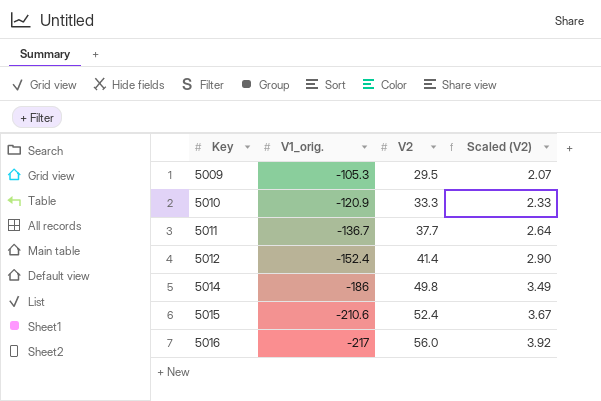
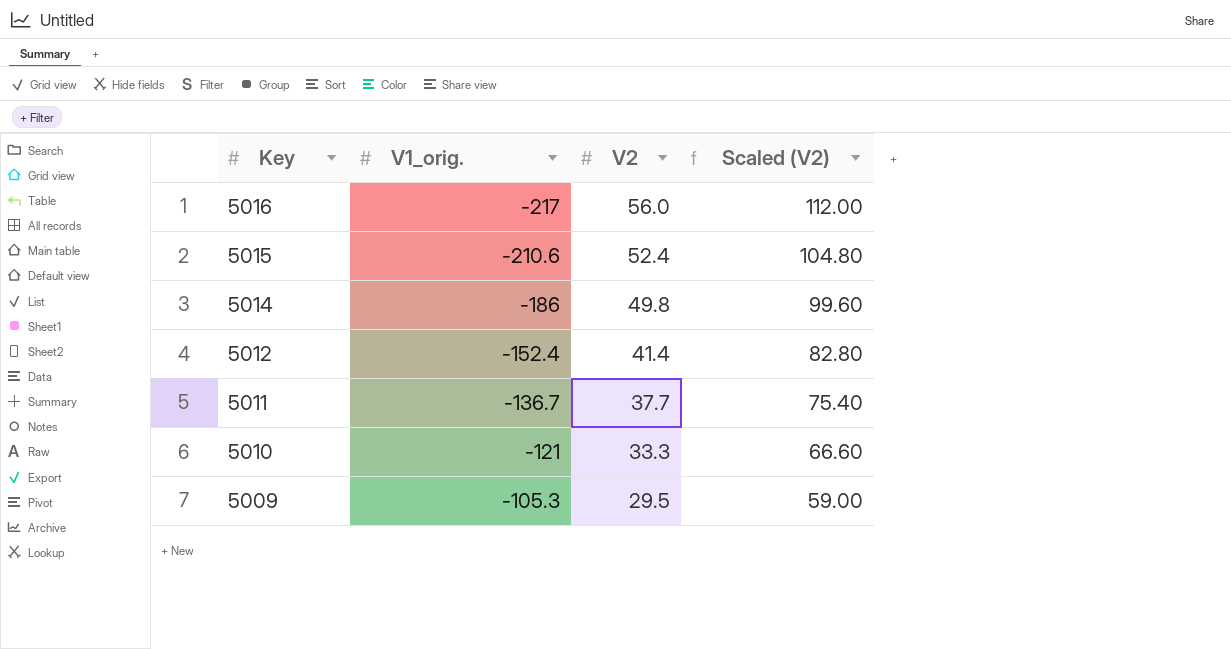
row order: Key ascending -> Key descending
column Scaled (V2) | formula: [V2] * 0.07 -> [V2] * 2
5010 | V1_orig.: -120.9 -> -121

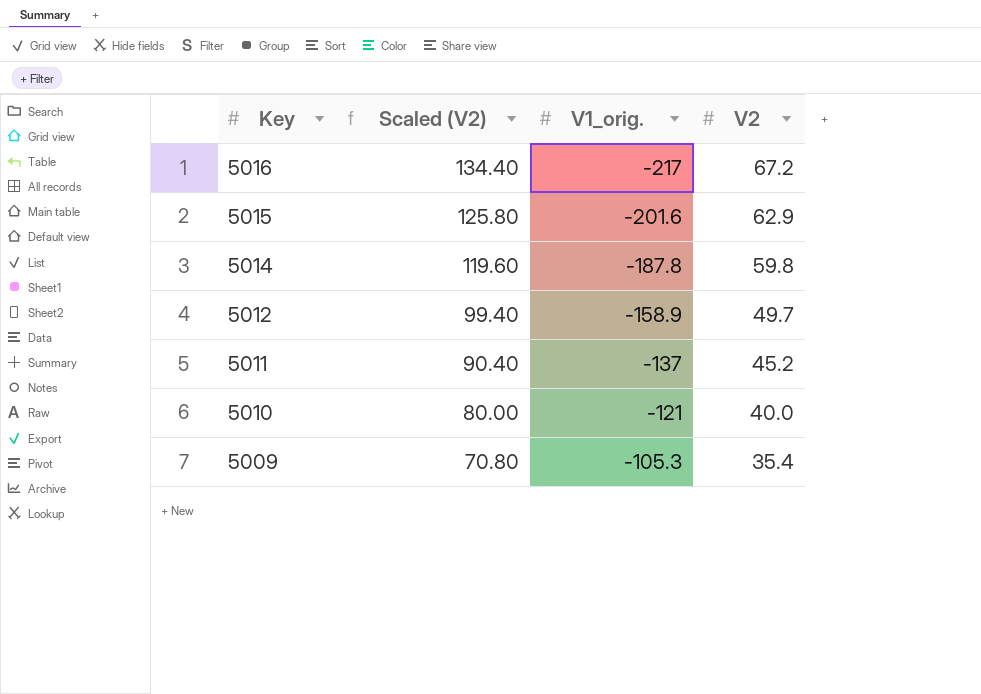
column Scaled (V2) | position: 4 -> 2
5016 | Scaled (V2): 112.00 -> 134.40
5016 | V2: 56.0 -> 67.2
5015 | Scaled (V2): 104.80 -> 125.80
5015 | V1_orig.: -210.6 -> -201.6
5015 | V2: 52.4 -> 62.9
5014 | Scaled (V2): 99.60 -> 119.60
5014 | V1_orig.: -186 -> -187.8
5014 | V2: 49.8 -> 59.8
5012 | Scaled (V2): 82.80 -> 99.40
5012 | V1_orig.: -152.4 -> -158.9
5012 | V2: 41.4 -> 49.7
5011 | Scaled (V2): 75.40 -> 90.40
5011 | V1_orig.: -136.7 -> -137
5011 | V2: 37.7 -> 45.2
5010 | Scaled (V2): 66.60 -> 80.00
5010 | V2: 33.3 -> 40.0
5009 | Scaled (V2): 59.00 -> 70.80
5009 | V2: 29.5 -> 35.4

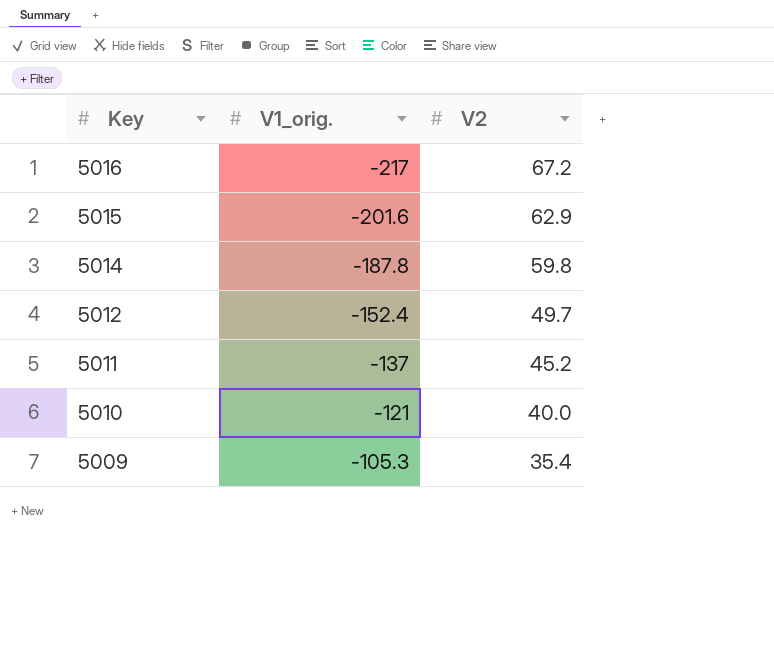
column Scaled (V2) | formula: [V2] * 2 -> none
5012 | V1_orig.: -158.9 -> -152.4

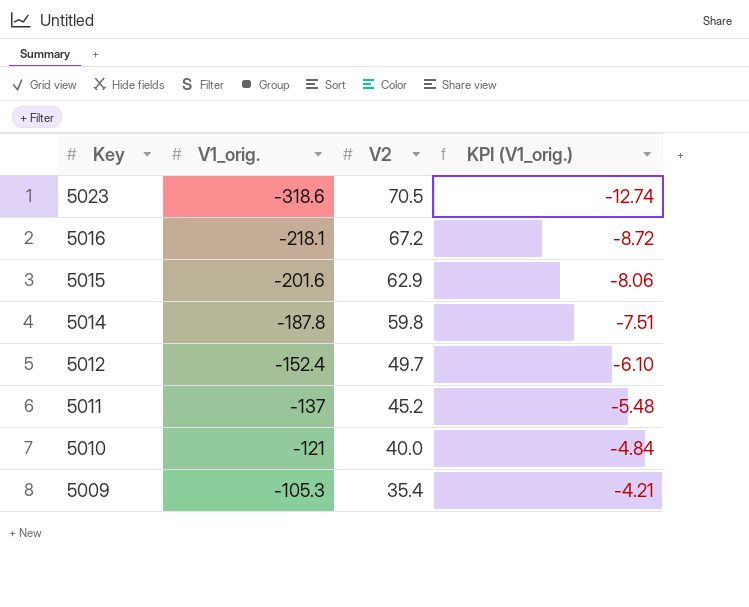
column KPI (V1_orig.) | formula: none -> [V1_orig.] * 0.04
row 5023: none -> -318.6 | 70.5 | -12.74
5016 | V1_orig.: -217 -> -218.1

